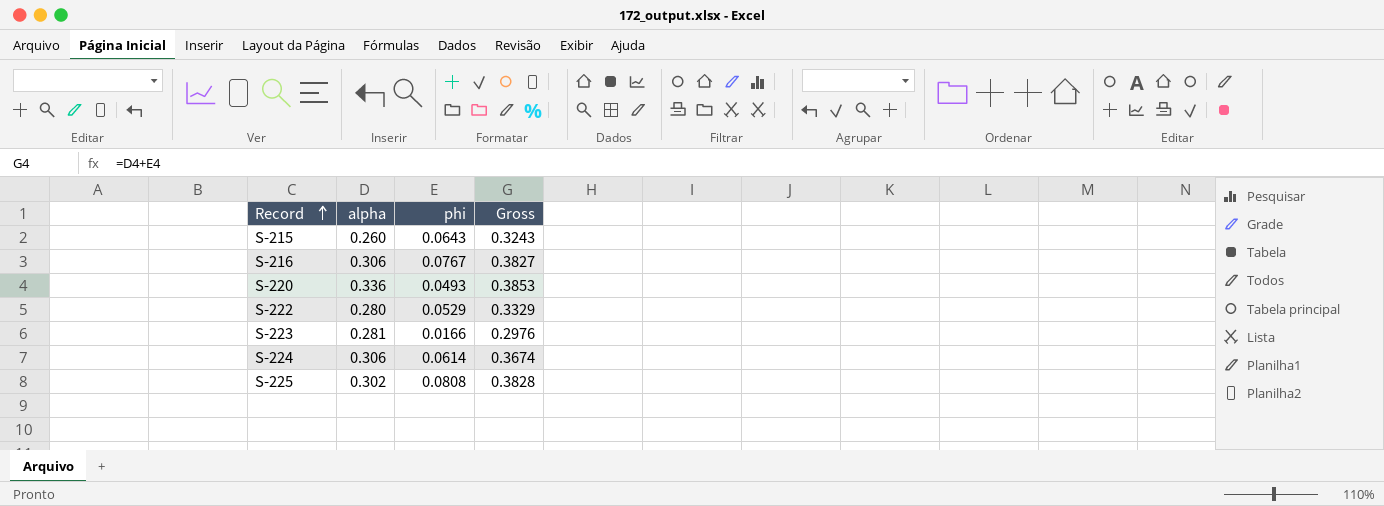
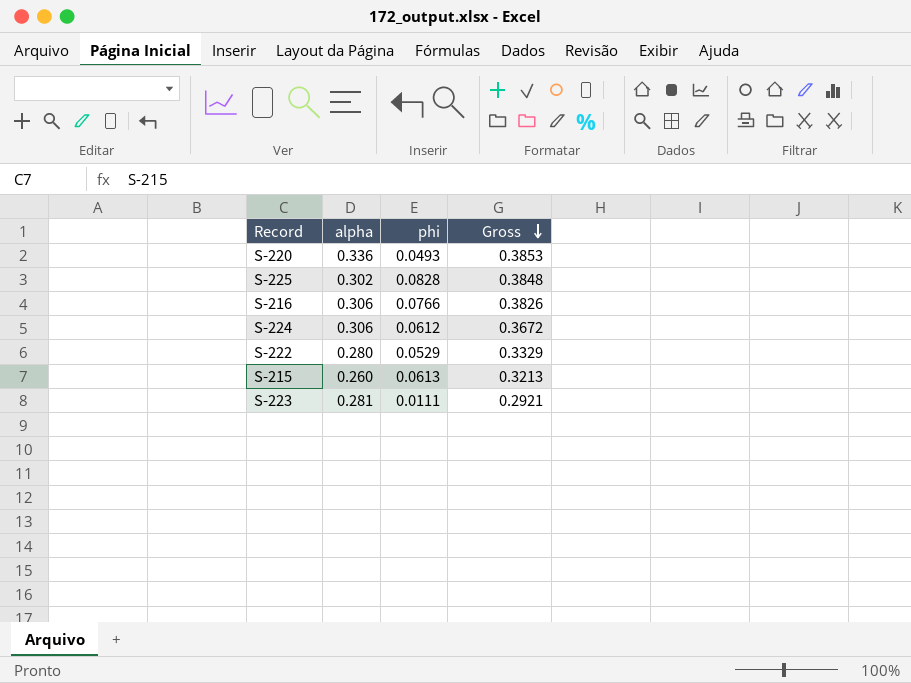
row order: Record ascending -> Gross descending
S-225 | phi: 0.0808 -> 0.0828
S-225 | Gross: 0.3828 -> 0.3848
S-216 | phi: 0.0767 -> 0.0766
S-216 | Gross: 0.3827 -> 0.3826
S-224 | phi: 0.0614 -> 0.0612
S-224 | Gross: 0.3674 -> 0.3672
S-215 | phi: 0.0643 -> 0.0613
S-215 | Gross: 0.3243 -> 0.3213
S-223 | phi: 0.0166 -> 0.0111
S-223 | Gross: 0.2976 -> 0.2921

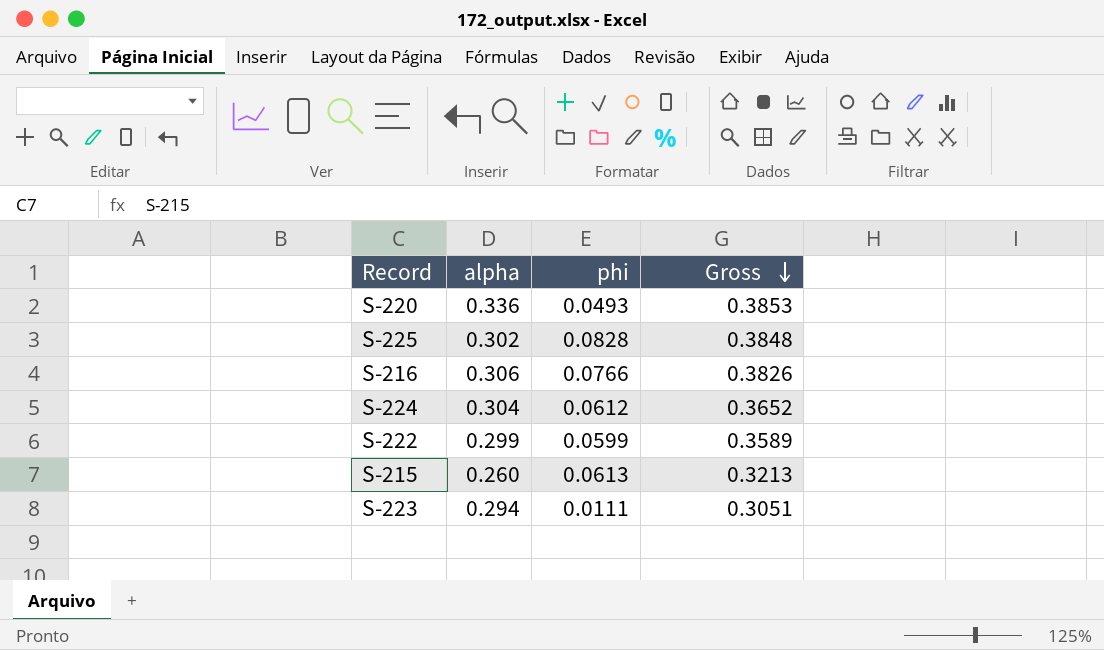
S-224 | alpha: 0.306 -> 0.304
S-224 | Gross: 0.3672 -> 0.3652
S-222 | alpha: 0.280 -> 0.299
S-222 | phi: 0.0529 -> 0.0599
S-222 | Gross: 0.3329 -> 0.3589
S-223 | alpha: 0.281 -> 0.294
S-223 | Gross: 0.2921 -> 0.3051

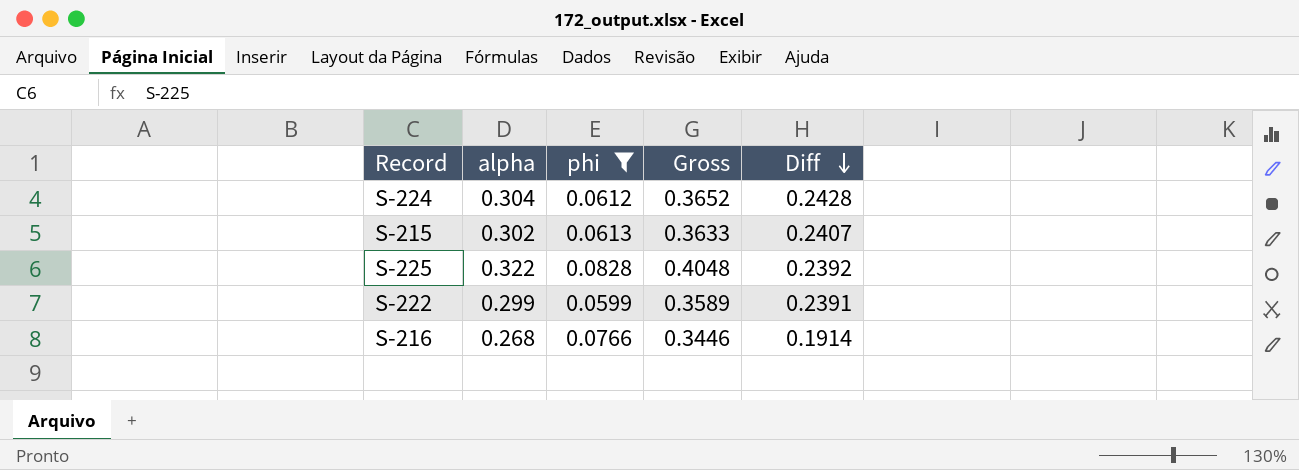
filter: none -> phi >= 0.0599
row order: Gross descending -> Diff descending
column Diff | formula: none -> [alpha] - [phi]
S-215 | alpha: 0.260 -> 0.302
S-215 | Gross: 0.3213 -> 0.3633
S-225 | alpha: 0.302 -> 0.322
S-225 | Gross: 0.3848 -> 0.4048
S-216 | alpha: 0.306 -> 0.268
S-216 | Gross: 0.3826 -> 0.3446

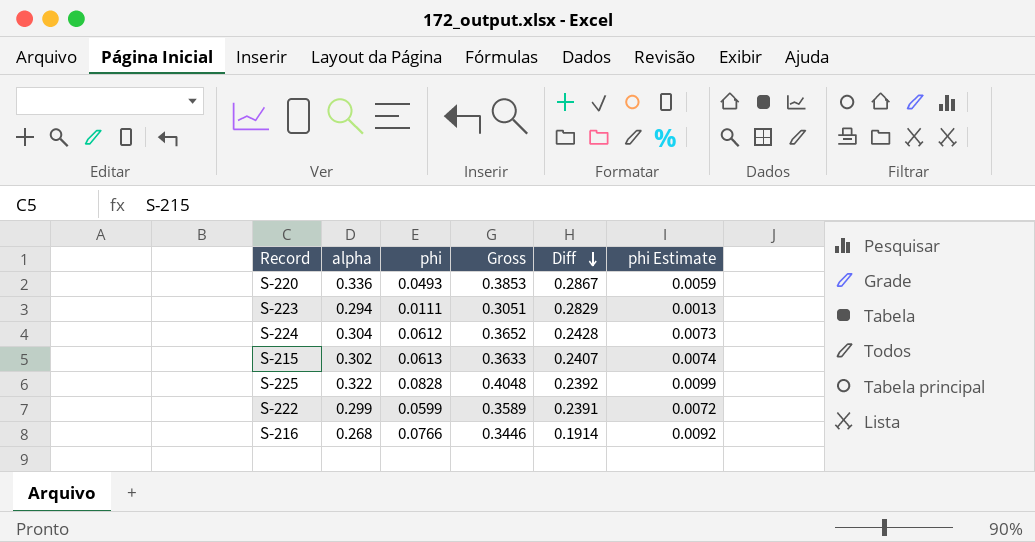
filter: phi >= 0.0599 -> none
column phi Estimate | formula: none -> [phi] * 0.12

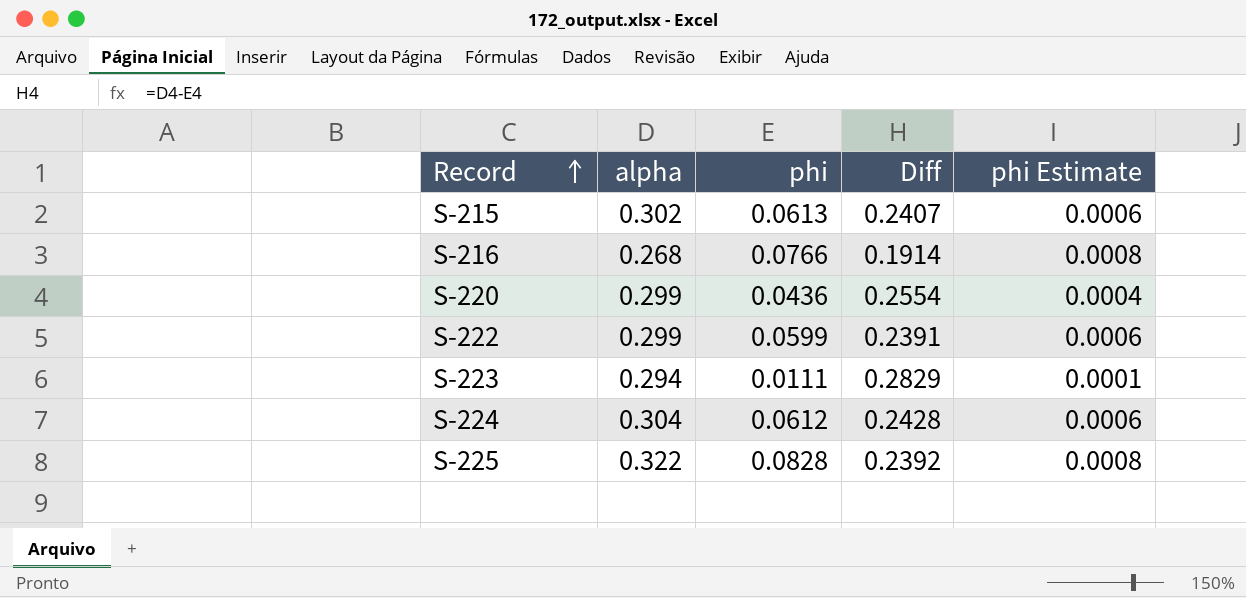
row order: Diff descending -> Record ascending
column Gross | formula: [alpha] + [phi] -> none
column phi Estimate | formula: [phi] * 0.12 -> [phi] * 0.01
S-220 | alpha: 0.336 -> 0.299
S-220 | phi: 0.0493 -> 0.0436
S-220 | Diff: 0.2867 -> 0.2554

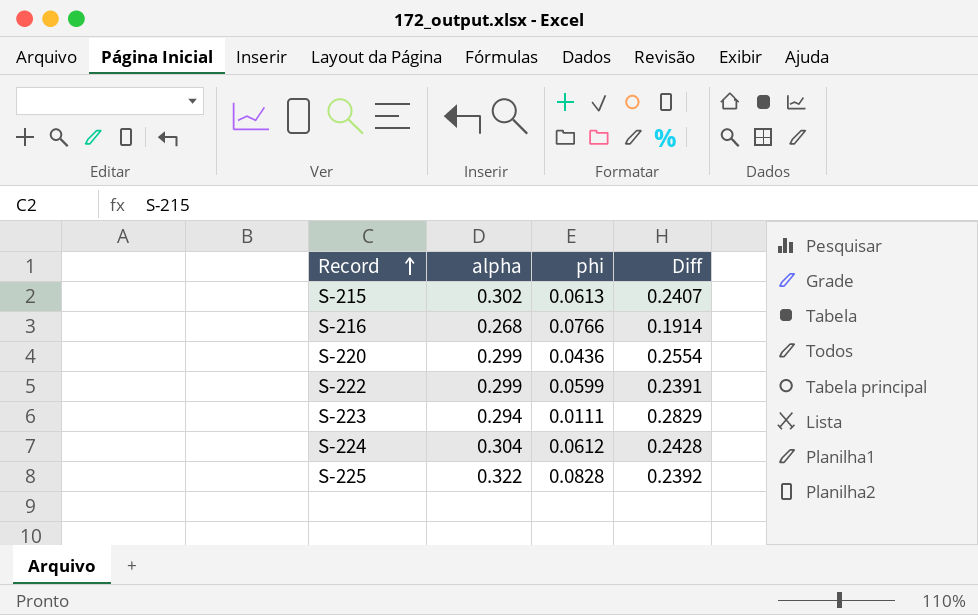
column phi Estimate | formula: [phi] * 0.01 -> none

